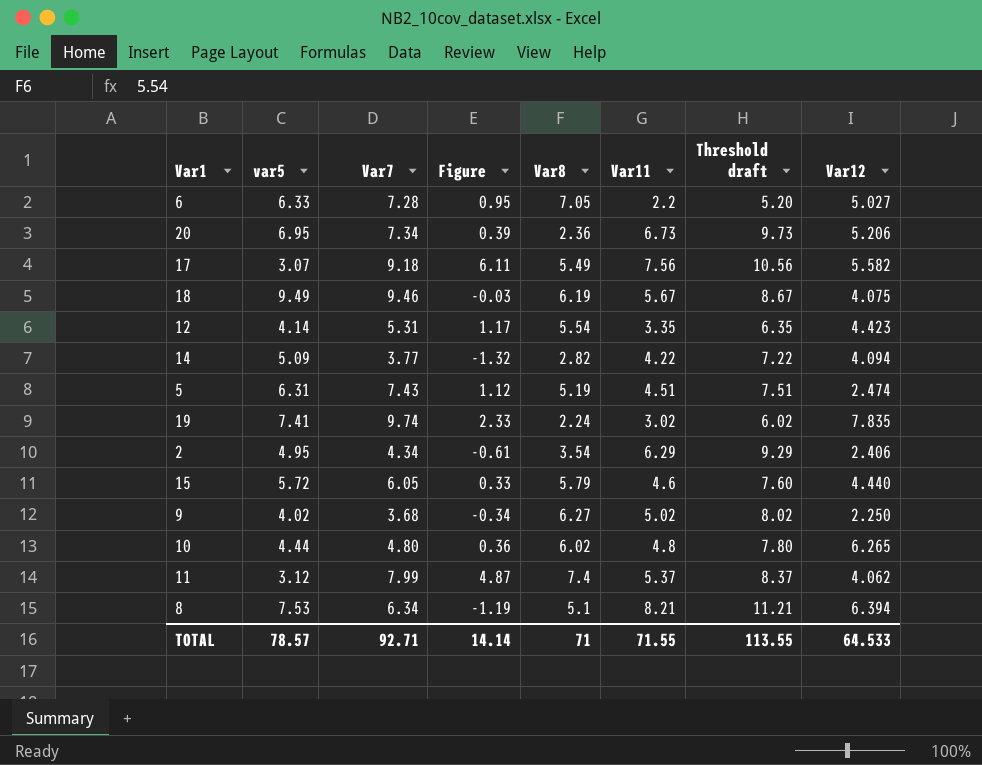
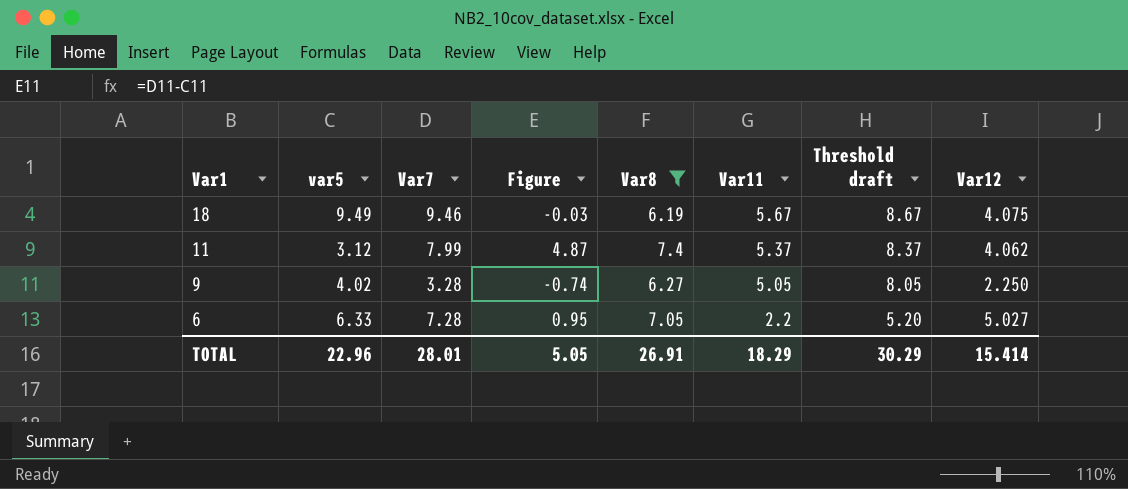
filter: none -> Var8 >= 6.19
row order: none -> Var1 descending
9 | Var7: 3.68 -> 3.28
9 | Figure: -0.34 -> -0.74
9 | Var11: 5.02 -> 5.05
9 | Threshold draft: 8.02 -> 8.05
TOTAL | var5: 78.57 -> 22.96
TOTAL | Var7: 92.71 -> 28.01
TOTAL | Figure: 14.14 -> 5.05
TOTAL | Var8: 71 -> 26.91
TOTAL | Var11: 71.55 -> 18.29
TOTAL | Threshold draft: 113.55 -> 30.29
TOTAL | Var12: 64.533 -> 15.414

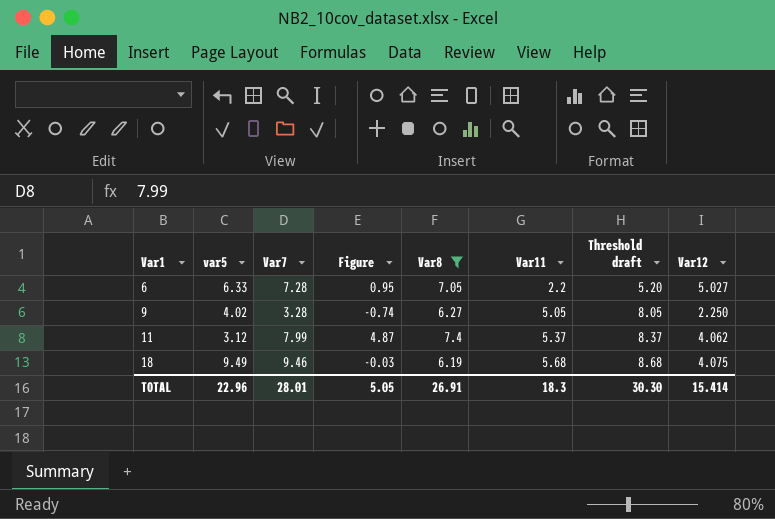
row order: Var1 descending -> Var1 ascending
18 | Var11: 5.67 -> 5.68
18 | Threshold draft: 8.67 -> 8.68
TOTAL | Var11: 18.29 -> 18.3
TOTAL | Threshold draft: 30.29 -> 30.30

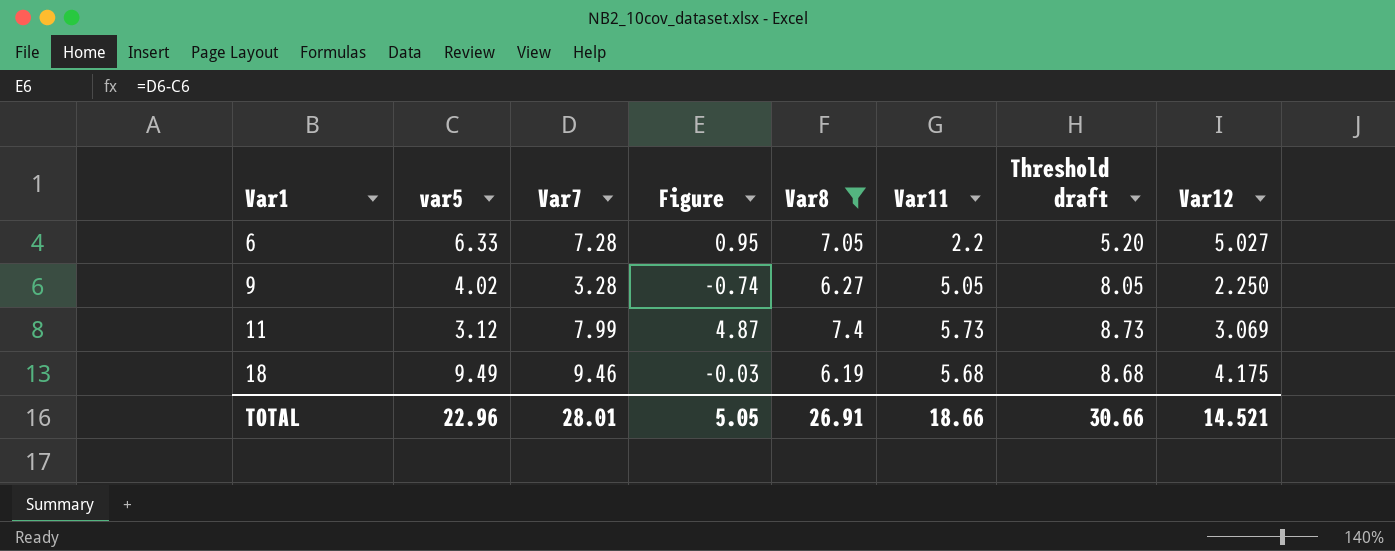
11 | Var11: 5.37 -> 5.73
11 | Threshold draft: 8.37 -> 8.73
11 | Var12: 4.062 -> 3.069
18 | Var12: 4.075 -> 4.175
TOTAL | Var11: 18.3 -> 18.66
TOTAL | Threshold draft: 30.30 -> 30.66
TOTAL | Var12: 15.414 -> 14.521

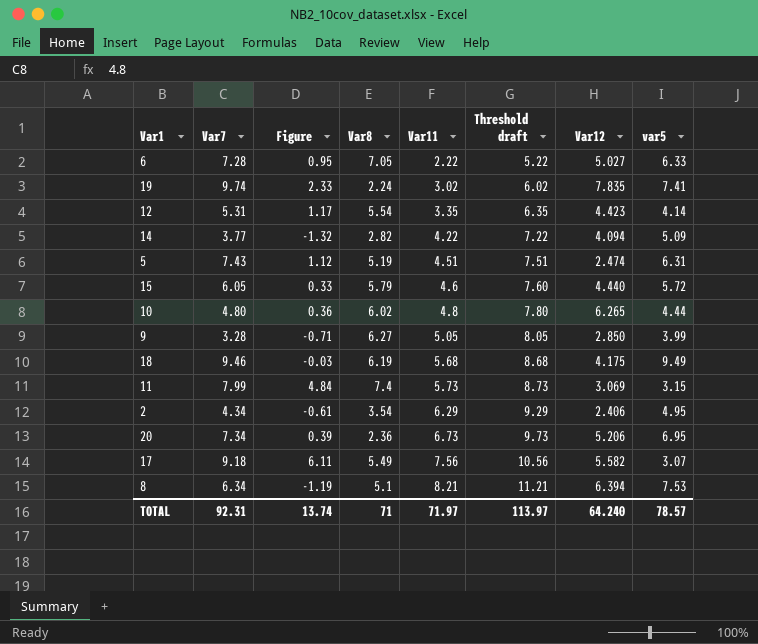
filter: Var8 >= 6.19 -> none
row order: Var1 ascending -> Var11 ascending
column var5 | position: 2 -> 8
6 | Var11: 2.2 -> 2.22
6 | Threshold draft: 5.20 -> 5.22
9 | Figure: -0.74 -> -0.71
9 | Var12: 2.250 -> 2.850
9 | var5: 4.02 -> 3.99
11 | Figure: 4.87 -> 4.84
11 | var5: 3.12 -> 3.15
TOTAL | Var7: 28.01 -> 92.31
TOTAL | Figure: 5.05 -> 13.74
TOTAL | Var8: 26.91 -> 71
TOTAL | Var11: 18.66 -> 71.97
TOTAL | Threshold draft: 30.66 -> 113.97
TOTAL | Var12: 14.521 -> 64.240
TOTAL | var5: 22.96 -> 78.57

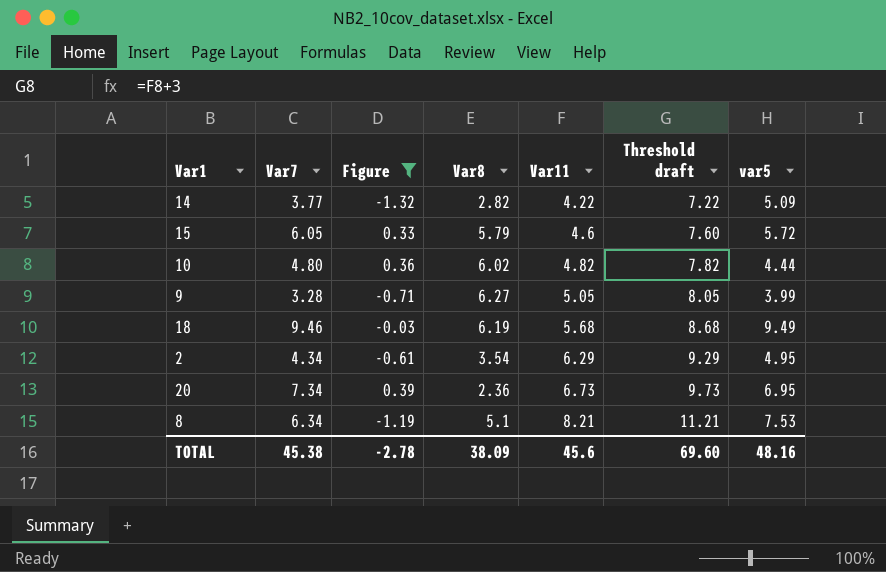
filter: none -> Figure <= 0.39
column Var12 | position: 7 -> none
10 | Var11: 4.8 -> 4.82
10 | Threshold draft: 7.80 -> 7.82
TOTAL | Var7: 92.31 -> 45.38
TOTAL | Figure: 13.74 -> -2.78
TOTAL | Var8: 71 -> 38.09
TOTAL | Var11: 71.97 -> 45.6
TOTAL | Threshold draft: 113.97 -> 69.60
TOTAL | var5: 78.57 -> 48.16

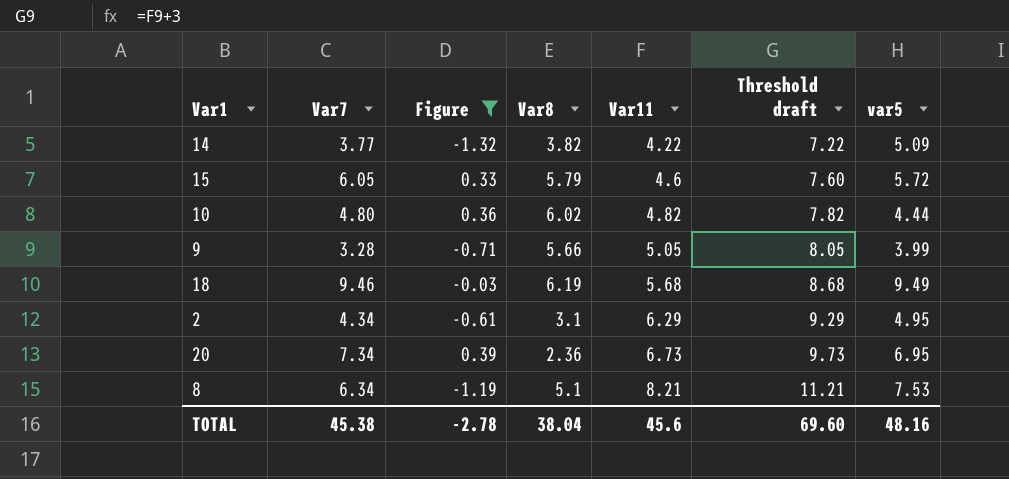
14 | Var8: 2.82 -> 3.82
9 | Var8: 6.27 -> 5.66
2 | Var8: 3.54 -> 3.1
TOTAL | Var8: 38.09 -> 38.04

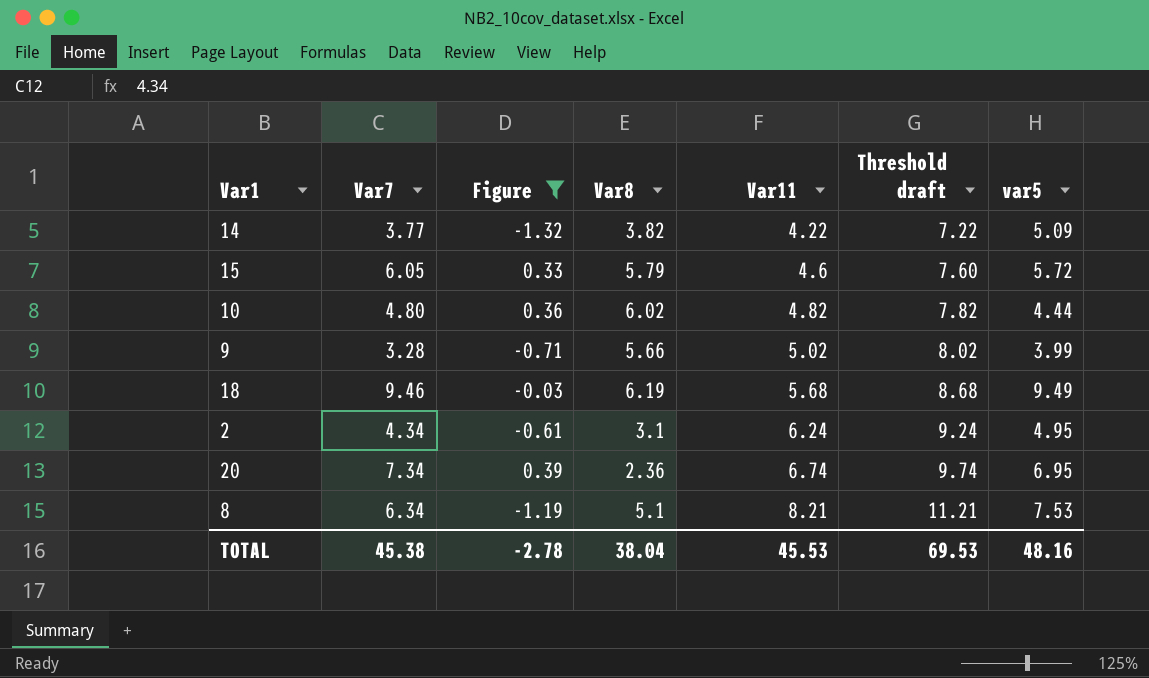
9 | Var11: 5.05 -> 5.02
9 | Threshold draft: 8.05 -> 8.02
2 | Var11: 6.29 -> 6.24
2 | Threshold draft: 9.29 -> 9.24
20 | Var11: 6.73 -> 6.74
20 | Threshold draft: 9.73 -> 9.74
TOTAL | Var11: 45.6 -> 45.53
TOTAL | Threshold draft: 69.60 -> 69.53

